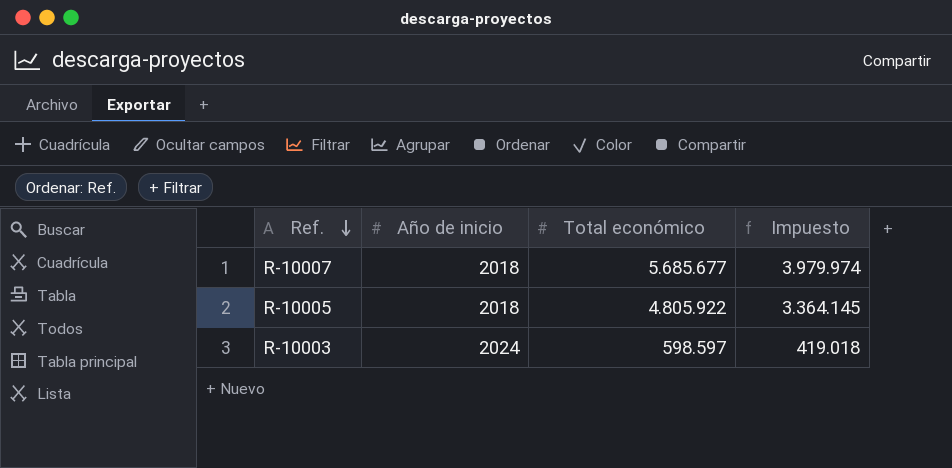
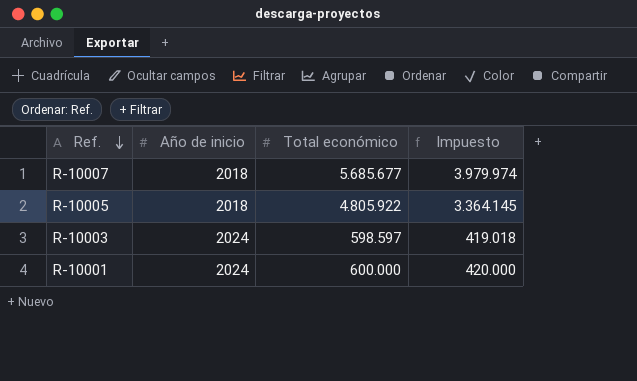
row R-10001: none -> 2024 | 600.000 | 420.000

